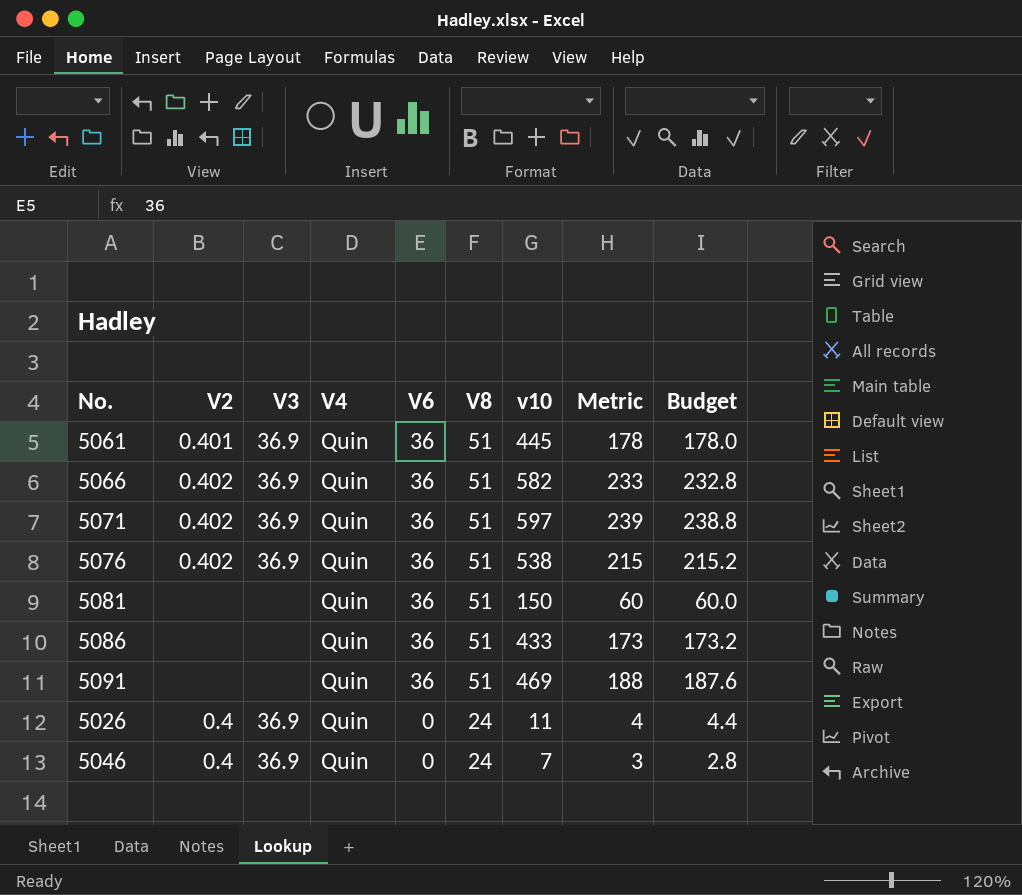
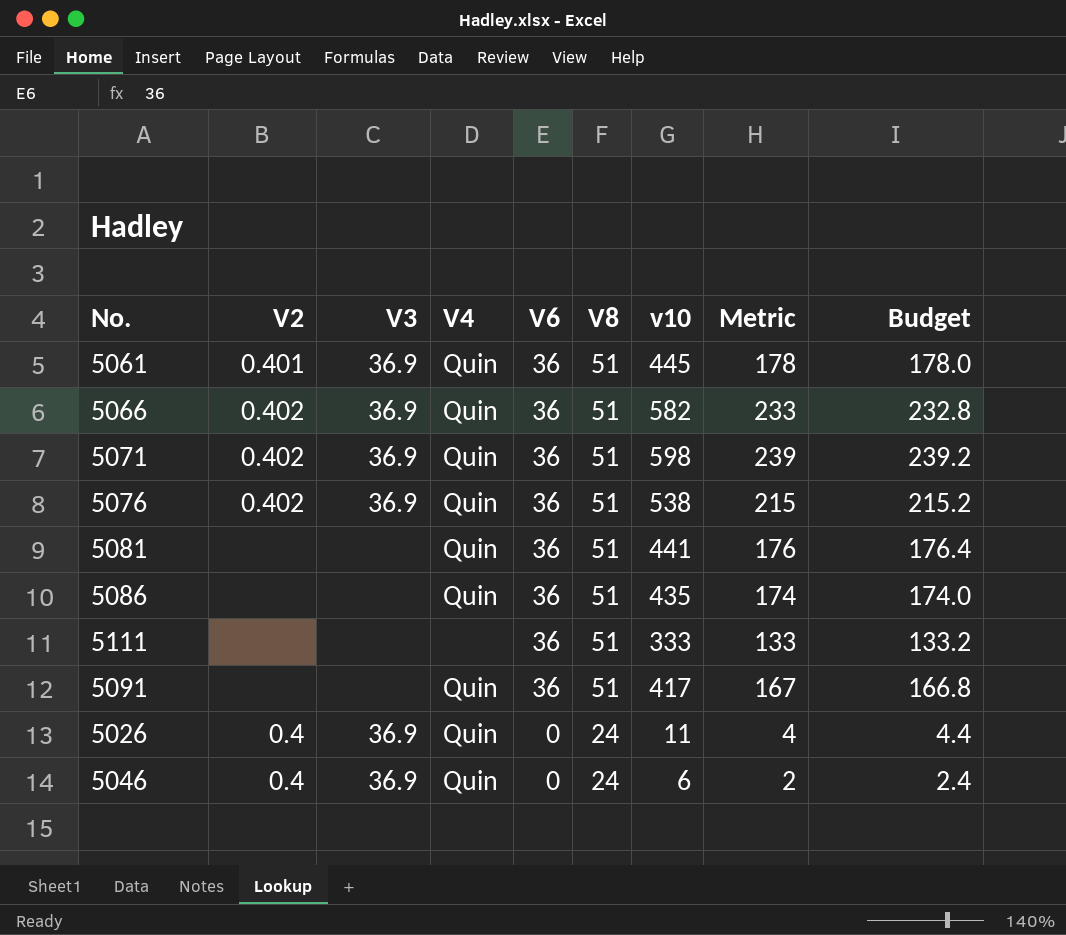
5071 | v10: 597 -> 598
5071 | Budget: 238.8 -> 239.2
5081 | v10: 150 -> 441
5081 | Metric: 60 -> 176
5081 | Budget: 60.0 -> 176.4
5086 | v10: 433 -> 435
5086 | Metric: 173 -> 174
5086 | Budget: 173.2 -> 174.0
row 5111: none -> none | none | none | 36 | 51 | 333 | 133 | 133.2
5091 | v10: 469 -> 417
5091 | Metric: 188 -> 167
5091 | Budget: 187.6 -> 166.8
5046 | v10: 7 -> 6
5046 | Metric: 3 -> 2
5046 | Budget: 2.8 -> 2.4

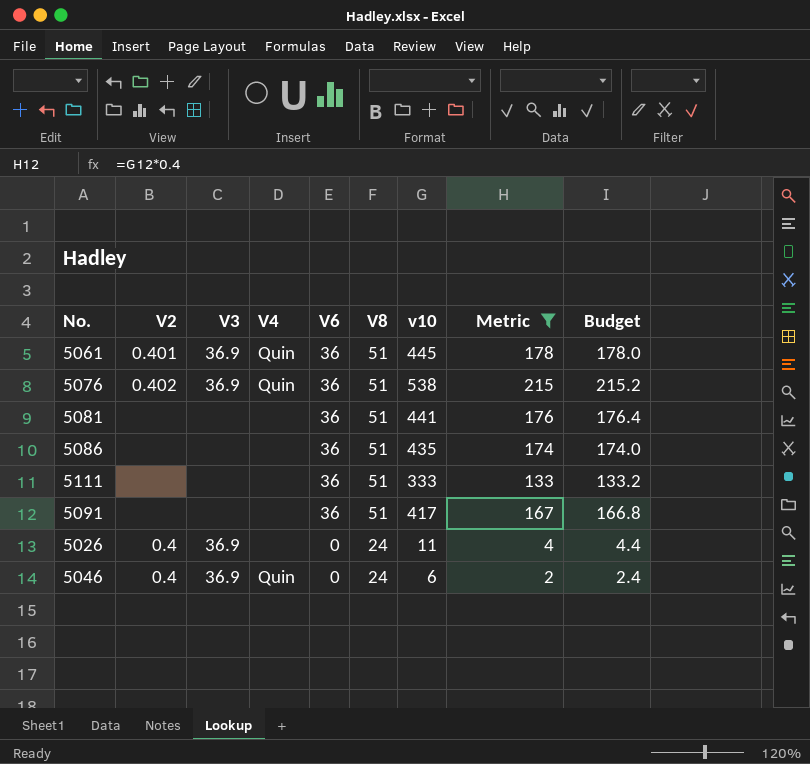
filter: none -> Metric <= 215
5081 | V4: Quin -> none
5086 | V4: Quin -> none
5091 | V4: Quin -> none
5026 | V4: Quin -> none

